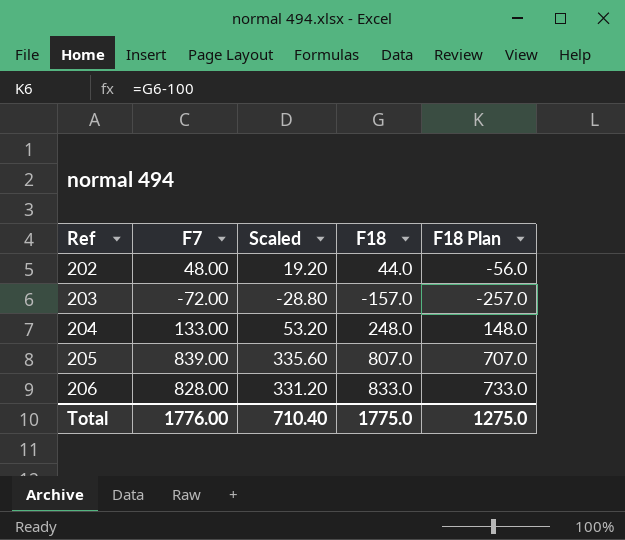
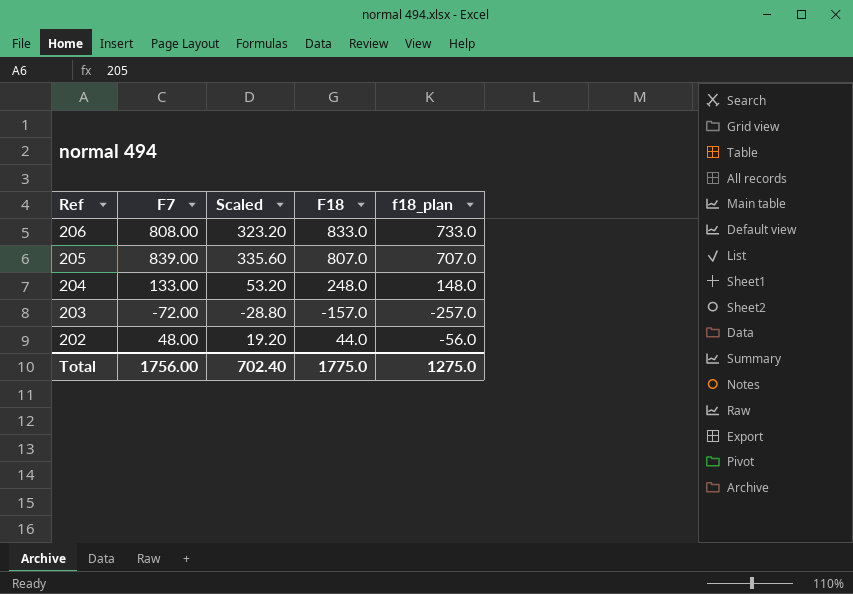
row order: Ref ascending -> Ref descending
column name: F18 Plan -> f18_plan
206 | F7: 828.00 -> 808.00
206 | Scaled: 331.20 -> 323.20
Total | F7: 1776.00 -> 1756.00
Total | Scaled: 710.40 -> 702.40

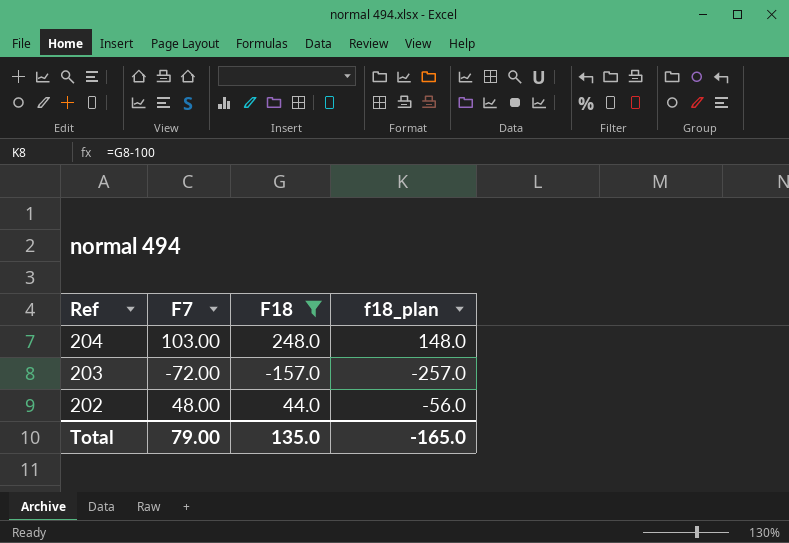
filter: none -> F18 <= 248.0
column Scaled | formula: [F7] * 0.4 -> none
204 | F7: 133.00 -> 103.00
Total | F7: 1756.00 -> 79.00
Total | F18: 1775.0 -> 135.0
Total | f18_plan: 1275.0 -> -165.0

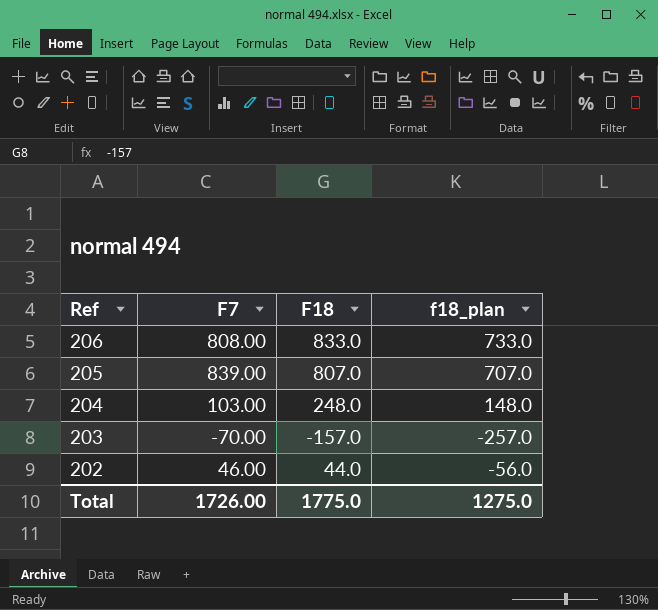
filter: F18 <= 248.0 -> none
203 | F7: -72.00 -> -70.00
202 | F7: 48.00 -> 46.00
Total | F7: 79.00 -> 1726.00
Total | F18: 135.0 -> 1775.0
Total | f18_plan: -165.0 -> 1275.0

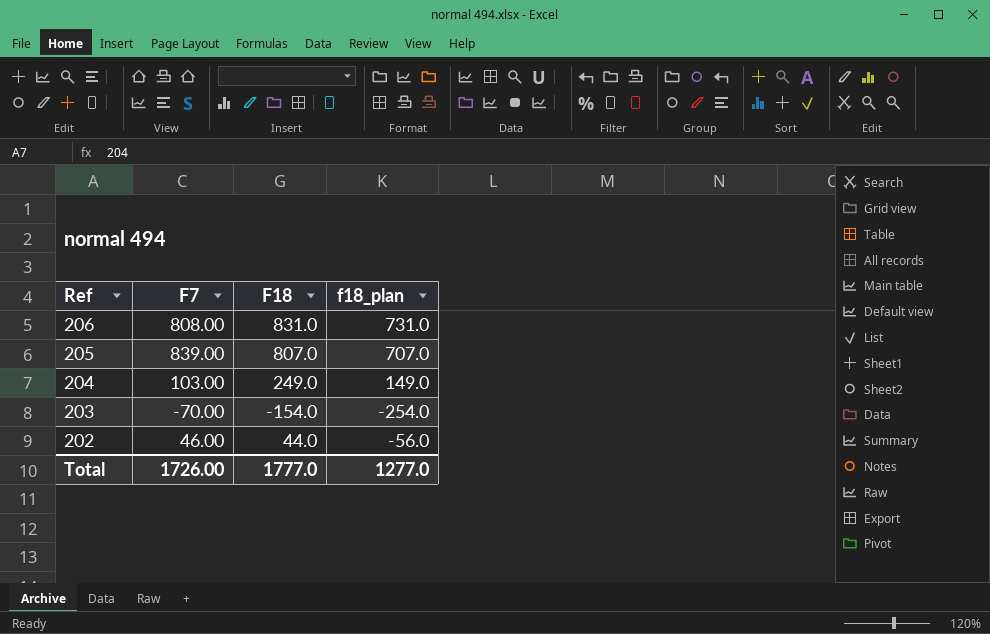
206 | F18: 833.0 -> 831.0
206 | f18_plan: 733.0 -> 731.0
204 | F18: 248.0 -> 249.0
204 | f18_plan: 148.0 -> 149.0
203 | F18: -157.0 -> -154.0
203 | f18_plan: -257.0 -> -254.0
Total | F18: 1775.0 -> 1777.0
Total | f18_plan: 1275.0 -> 1277.0

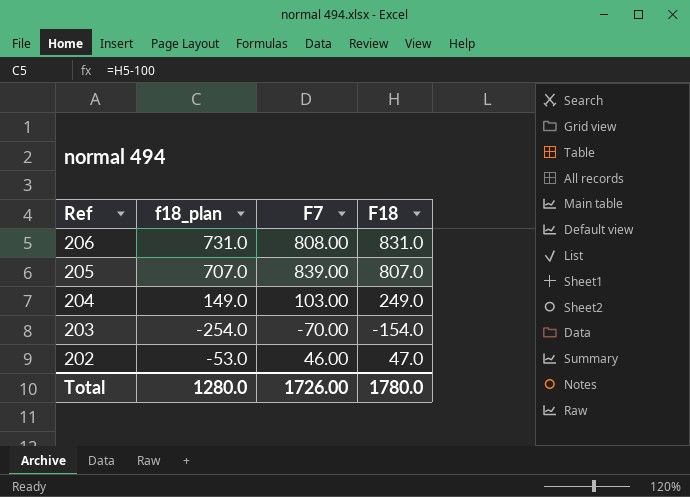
column f18_plan | position: 4 -> 2
202 | f18_plan: -56.0 -> -53.0
202 | F18: 44.0 -> 47.0
Total | f18_plan: 1277.0 -> 1280.0
Total | F18: 1777.0 -> 1780.0

